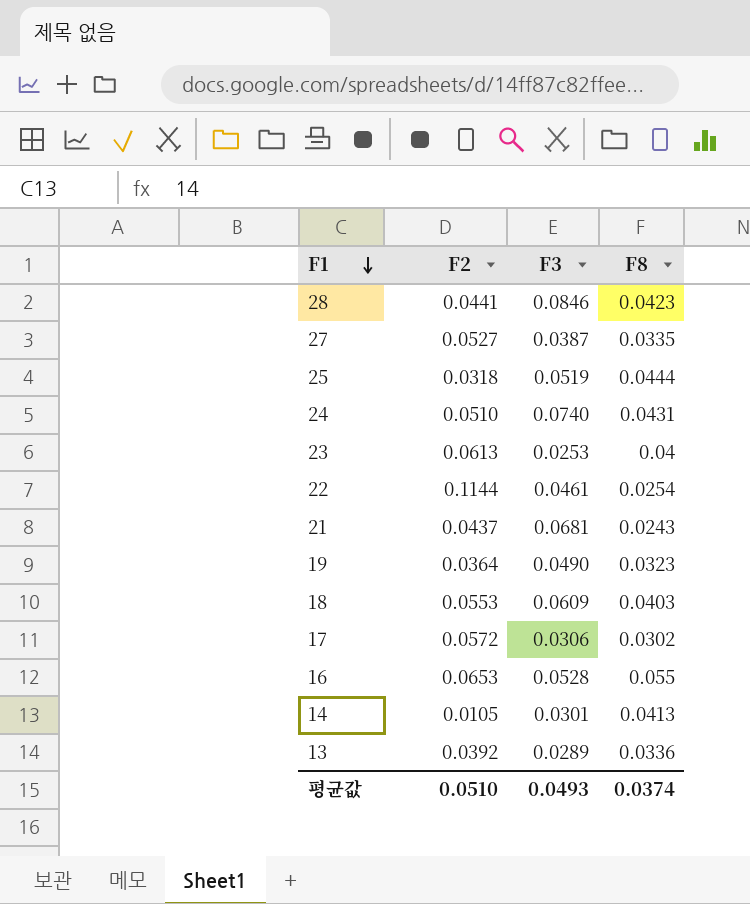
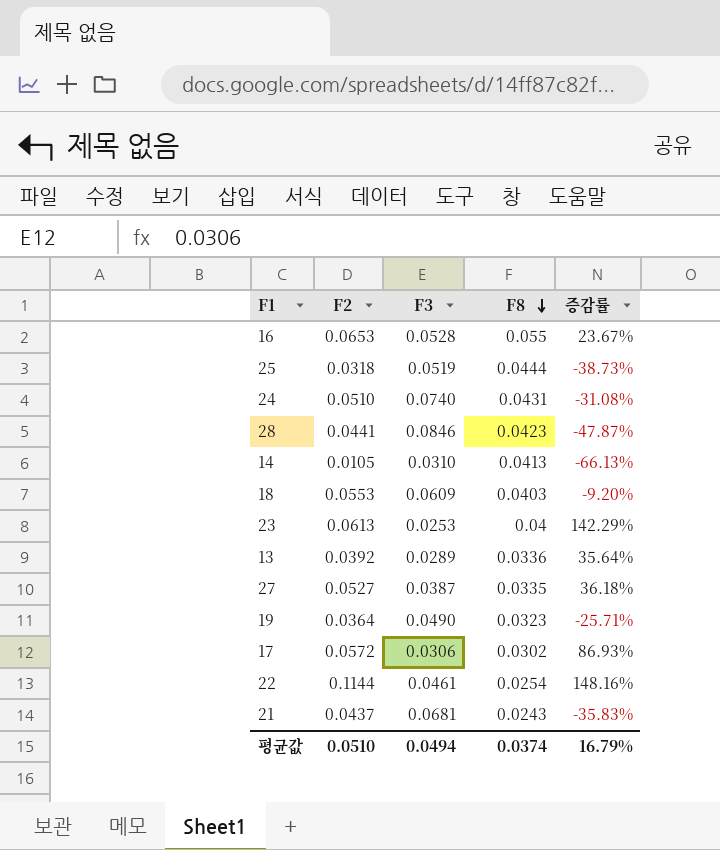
row order: F1 descending -> F8 descending
column 증감률 | formula: none -> ([F2] - [F3]) / [F3]
14 | F3: 0.0301 -> 0.0310
평균값 | F3: 0.0493 -> 0.0494

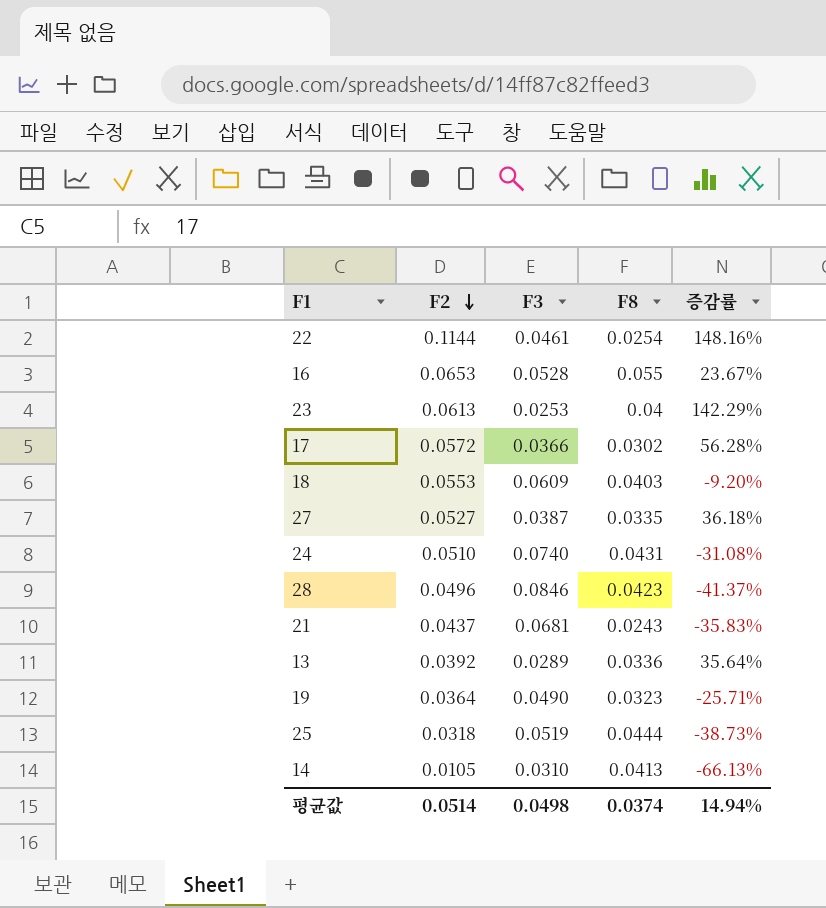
row order: F8 descending -> F2 descending
17 | F3: 0.0306 -> 0.0366
17 | 증감률: 86.93% -> 56.28%
28 | F2: 0.0441 -> 0.0496
28 | 증감률: -47.87% -> -41.37%
평균값 | F2: 0.0510 -> 0.0514
평균값 | F3: 0.0494 -> 0.0498
평균값 | 증감률: 16.79% -> 14.94%

